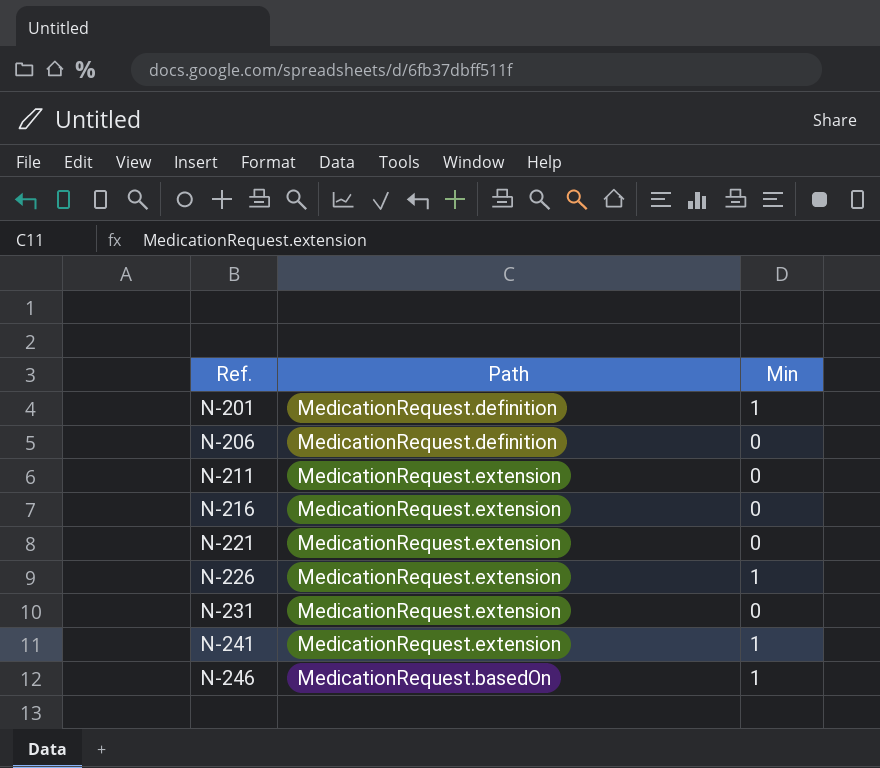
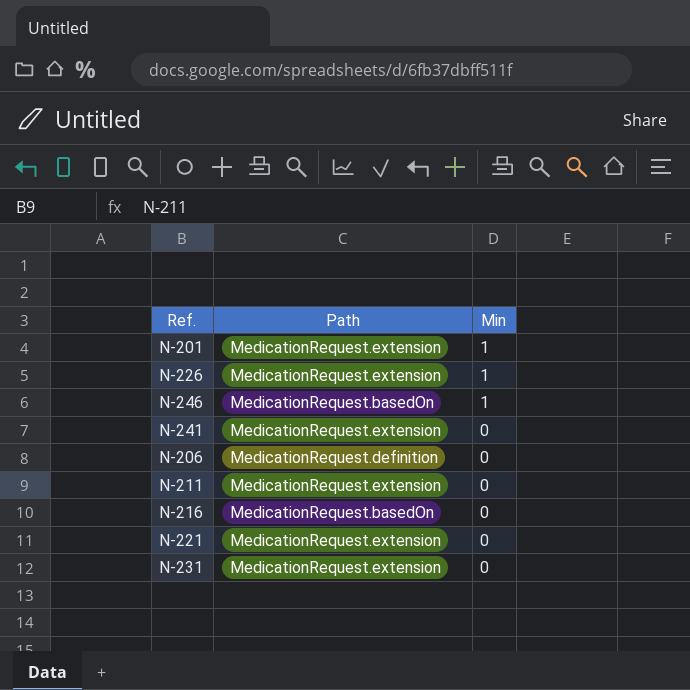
row order: Ref. ascending -> Min descending
N-201 | Path: MedicationRequest.definition -> MedicationRequest.extension
N-241 | Min: 1 -> 0
N-216 | Path: MedicationRequest.extension -> MedicationRequest.basedOn

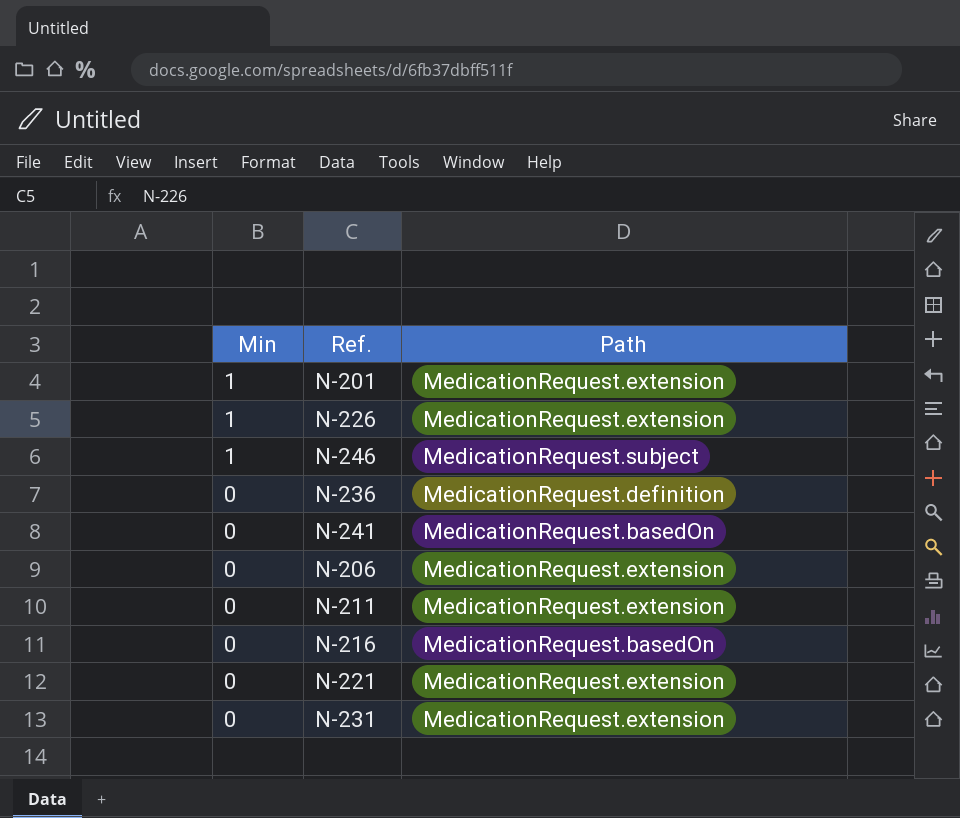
column Min | position: 3 -> 1
N-246 | Path: MedicationRequest.basedOn -> MedicationRequest.subject
row N-236: none -> 0 | MedicationRequest.definition
N-241 | Path: MedicationRequest.extension -> MedicationRequest.basedOn
N-206 | Path: MedicationRequest.definition -> MedicationRequest.extension

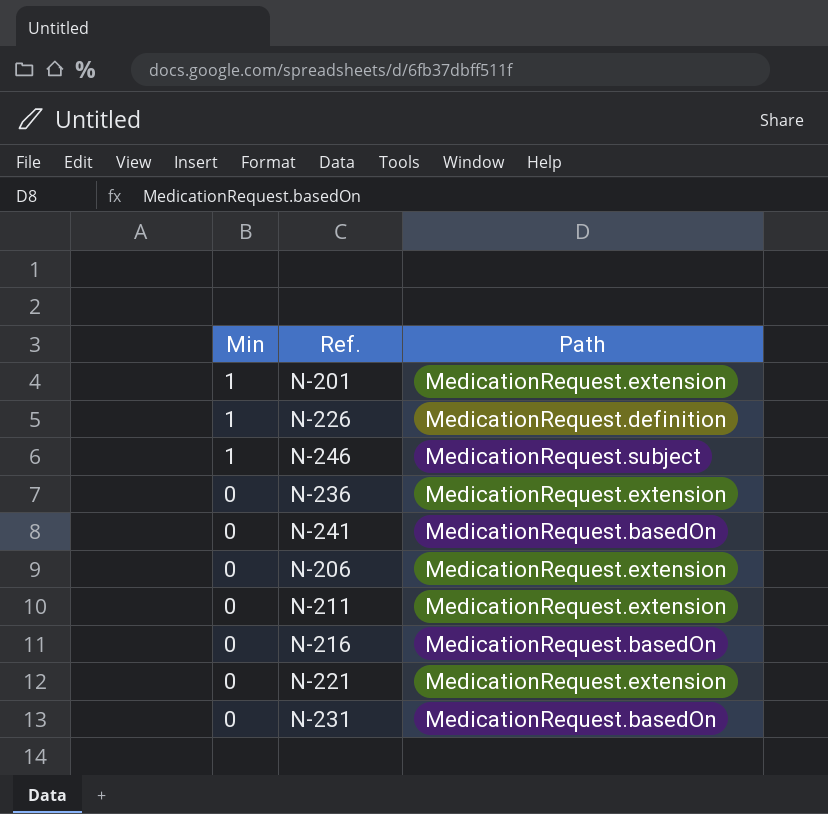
N-226 | Path: MedicationRequest.extension -> MedicationRequest.definition
N-236 | Path: MedicationRequest.definition -> MedicationRequest.extension
N-231 | Path: MedicationRequest.extension -> MedicationRequest.basedOn

